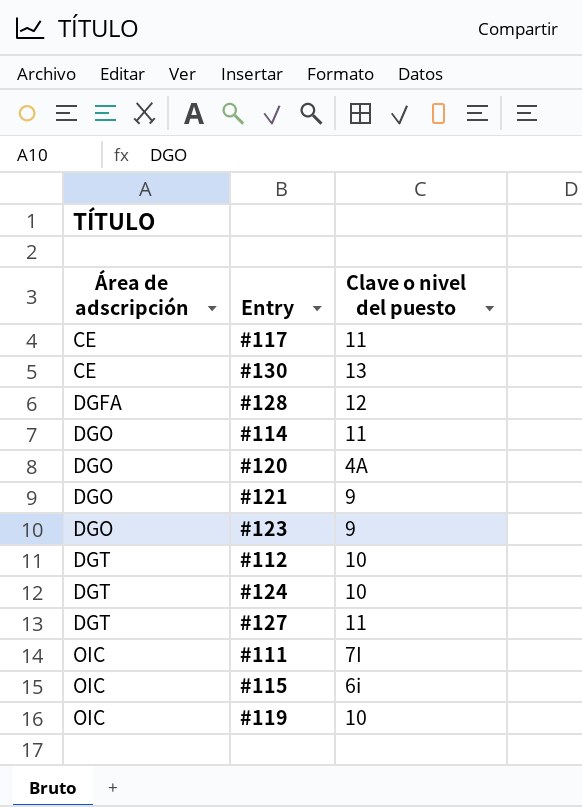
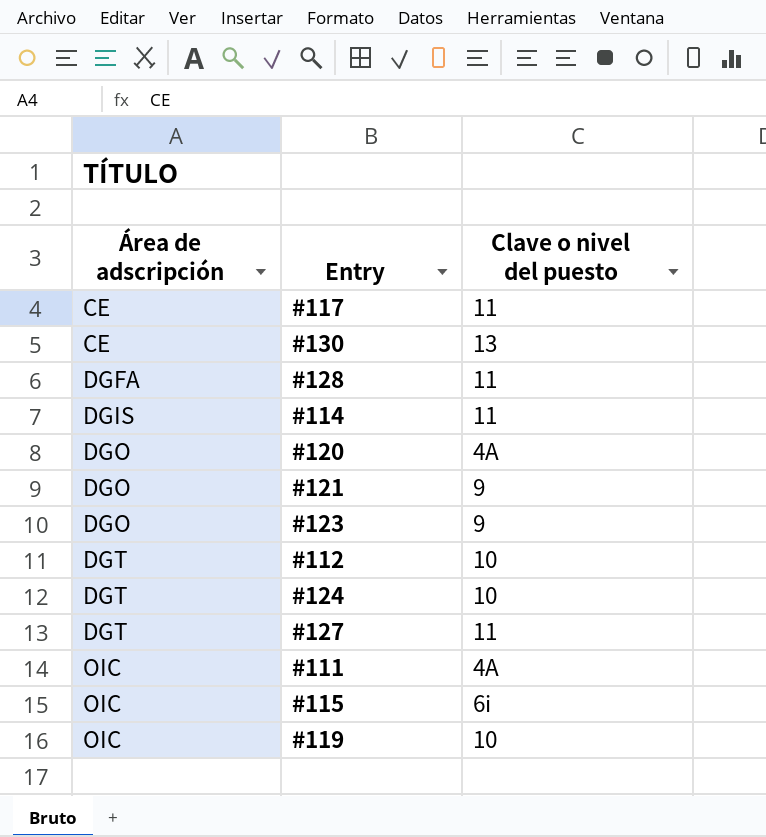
#128 | Clave o nivel del puesto: 12 -> 11
#114 | Área de adscripción: DGO -> DGIS
#111 | Clave o nivel del puesto: 7I -> 4A

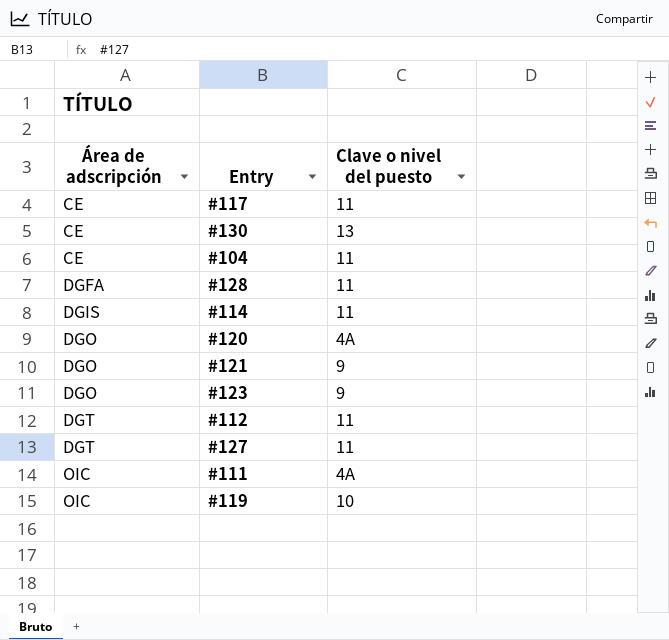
row #124: DGT | 10 -> none
row #115: OIC | 6i -> none
row #104: none -> CE | 11
#112 | Clave o nivel del puesto: 10 -> 11

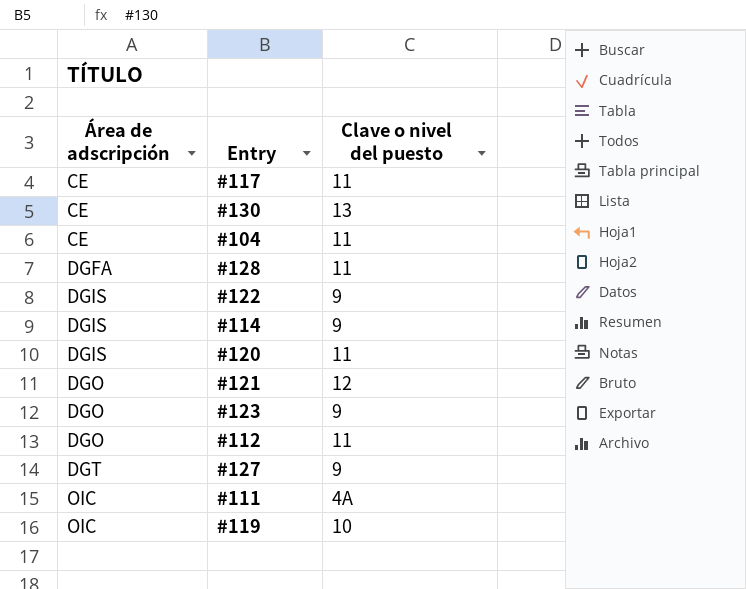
row #122: none -> DGIS | 9
#114 | Clave o nivel del puesto: 11 -> 9
#120 | Área de adscripción: DGO -> DGIS
#120 | Clave o nivel del puesto: 4A -> 11
#121 | Clave o nivel del puesto: 9 -> 12
#112 | Área de adscripción: DGT -> DGO
#127 | Clave o nivel del puesto: 11 -> 9

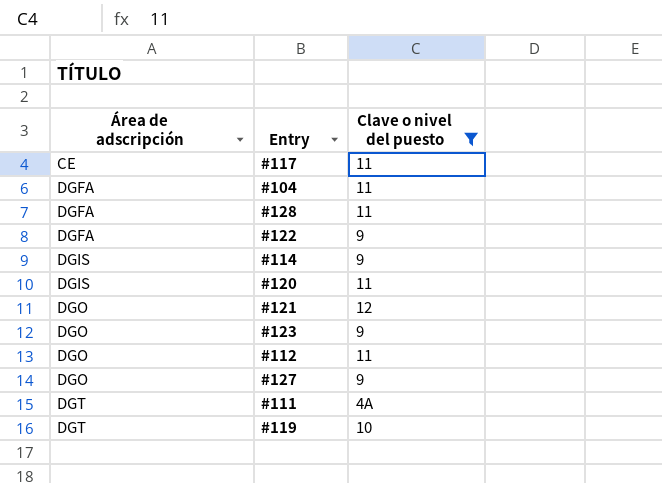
filter: none -> Clave o nivel del puesto != 13
#104 | Área de adscripción: CE -> DGFA
#122 | Área de adscripción: DGIS -> DGFA
#127 | Área de adscripción: DGT -> DGO
#111 | Área de adscripción: OIC -> DGT
#119 | Área de adscripción: OIC -> DGT

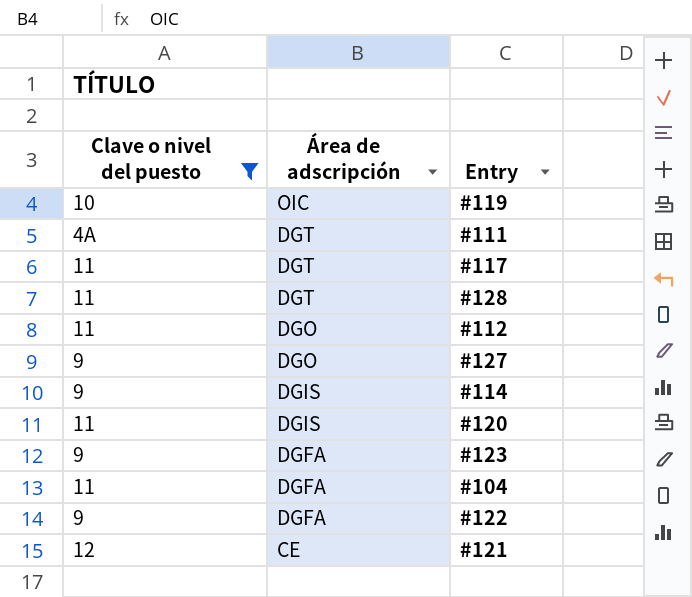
row order: Área de adscripción ascending -> Área de adscripción descending
column Clave o nivel del puesto | position: 3 -> 1
#119 | Área de adscripción: DGT -> OIC
#117 | Área de adscripción: CE -> DGT
#128 | Área de adscripción: DGFA -> DGT
#123 | Área de adscripción: DGO -> DGFA
#121 | Área de adscripción: DGO -> CE

